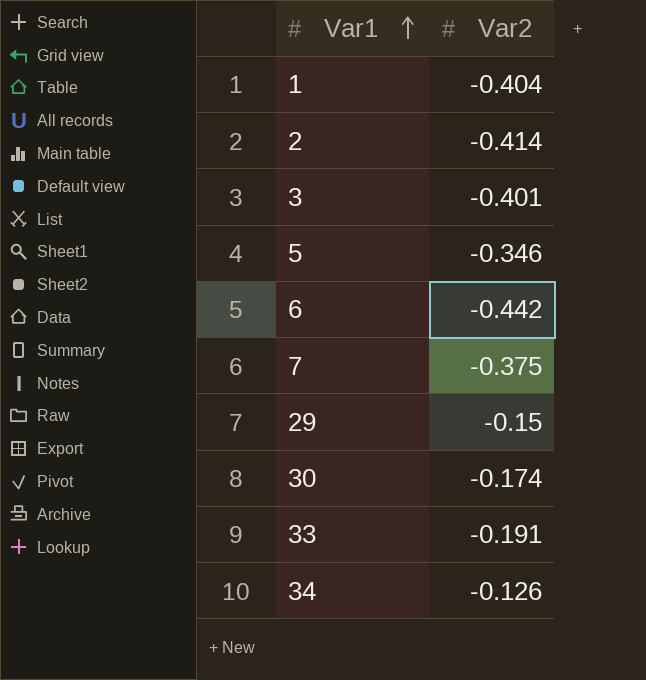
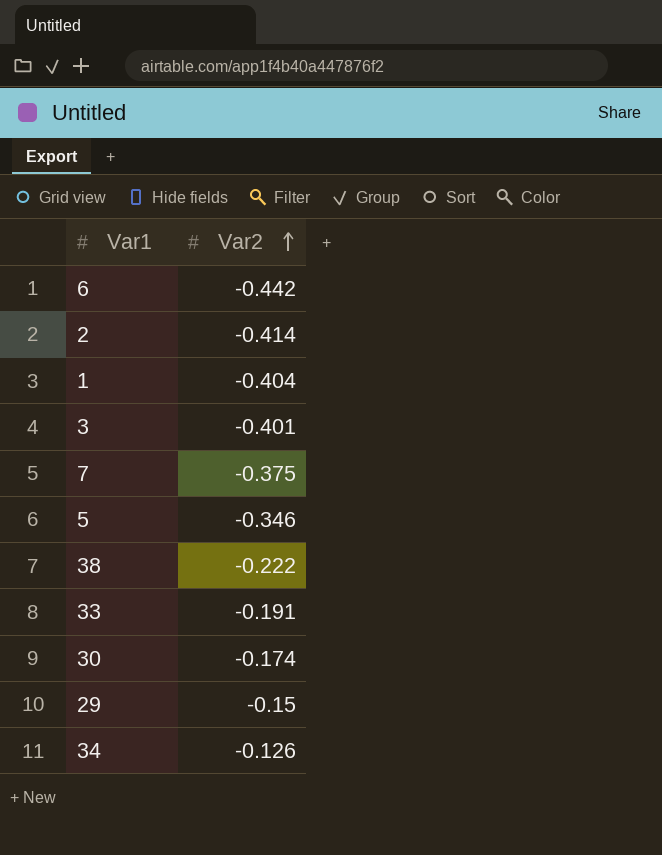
row order: Var1 ascending -> Var2 ascending
row 38: none -> -0.222

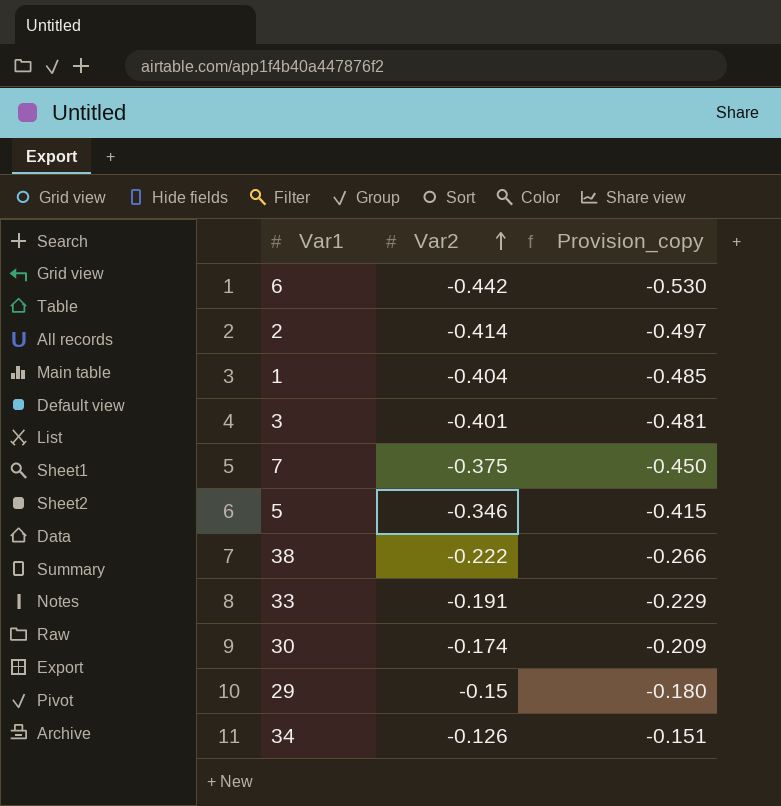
column Provision_copy | formula: none -> [Var2] * 1.2

